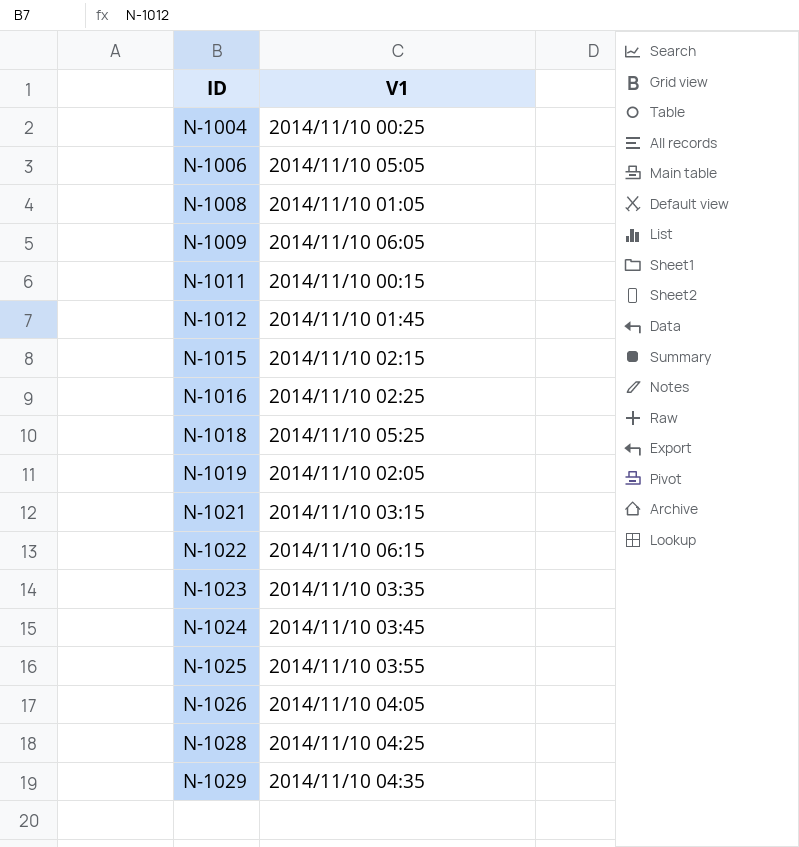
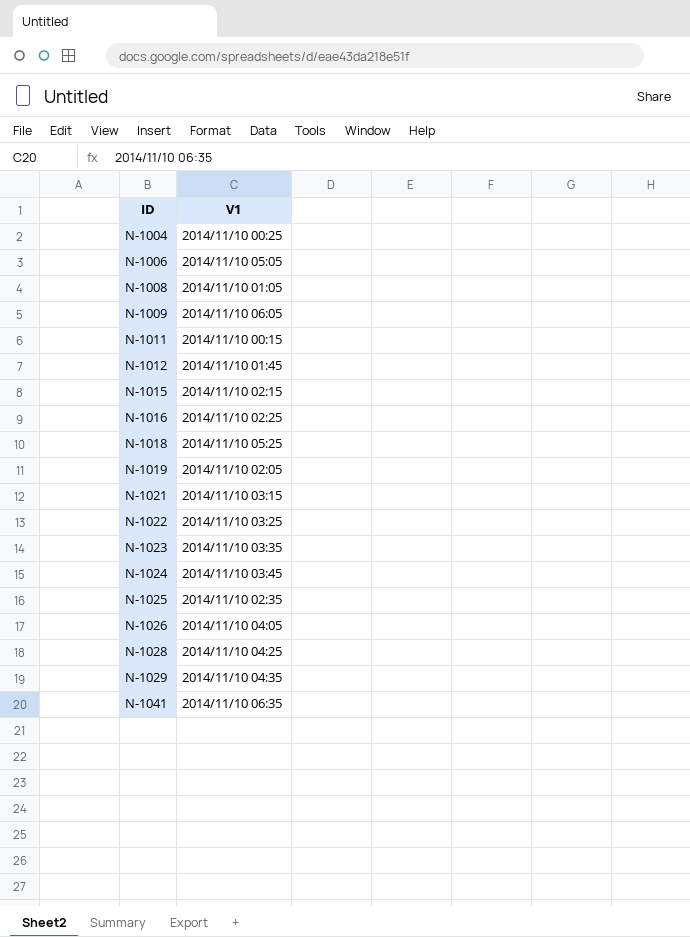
N-1022 | V1: 2014/11/10 06:15 -> 2014/11/10 03:25
N-1025 | V1: 2014/11/10 03:55 -> 2014/11/10 02:35
row N-1041: none -> 2014/11/10 06:35

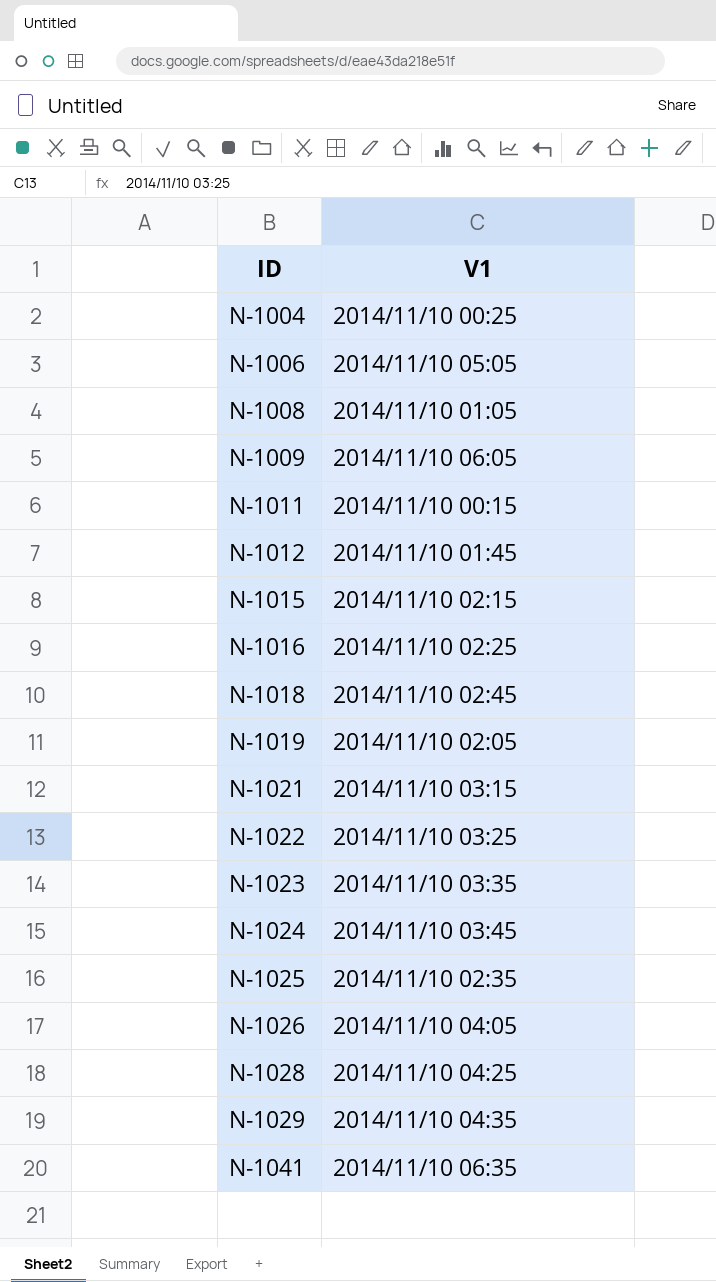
N-1018 | V1: 2014/11/10 05:25 -> 2014/11/10 02:45

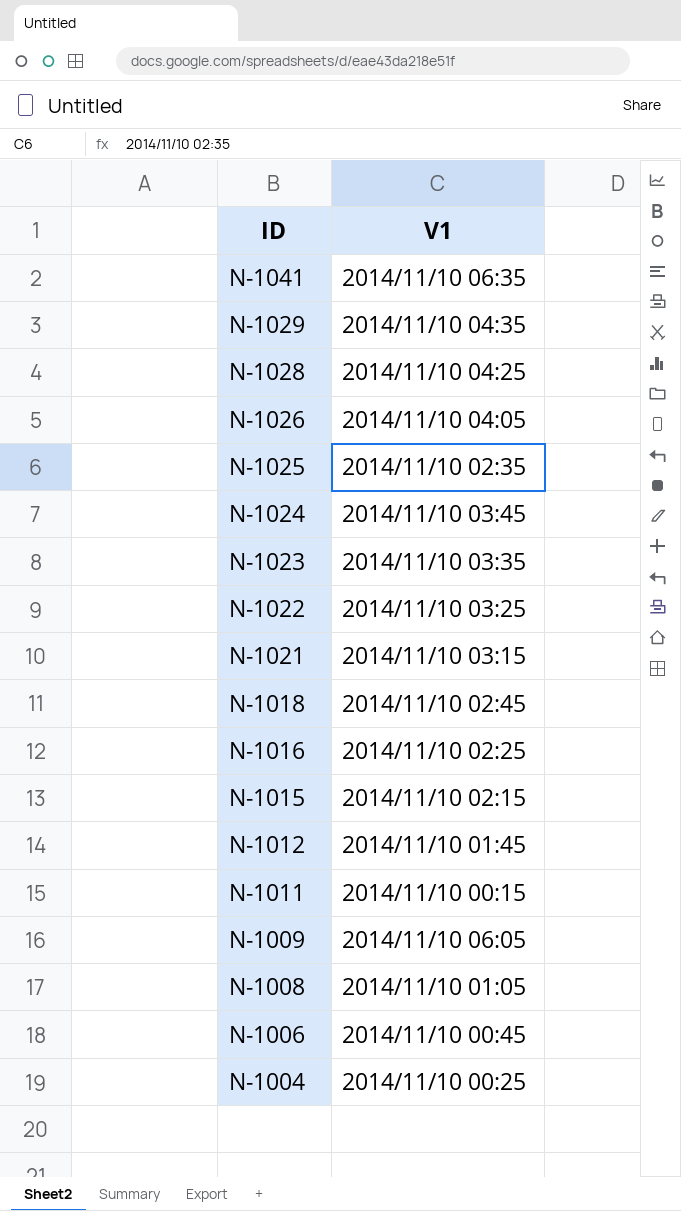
row order: ID ascending -> ID descending
row N-1019: 2014/11/10 02:05 -> none
N-1006 | V1: 2014/11/10 05:05 -> 2014/11/10 00:45

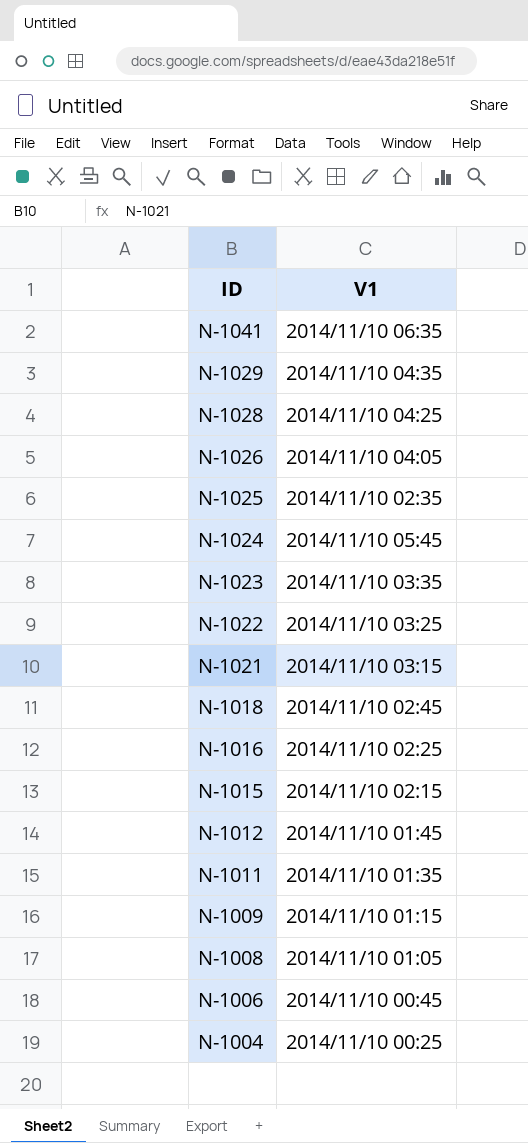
N-1024 | V1: 2014/11/10 03:45 -> 2014/11/10 05:45
N-1011 | V1: 2014/11/10 00:15 -> 2014/11/10 01:35
N-1009 | V1: 2014/11/10 06:05 -> 2014/11/10 01:15

